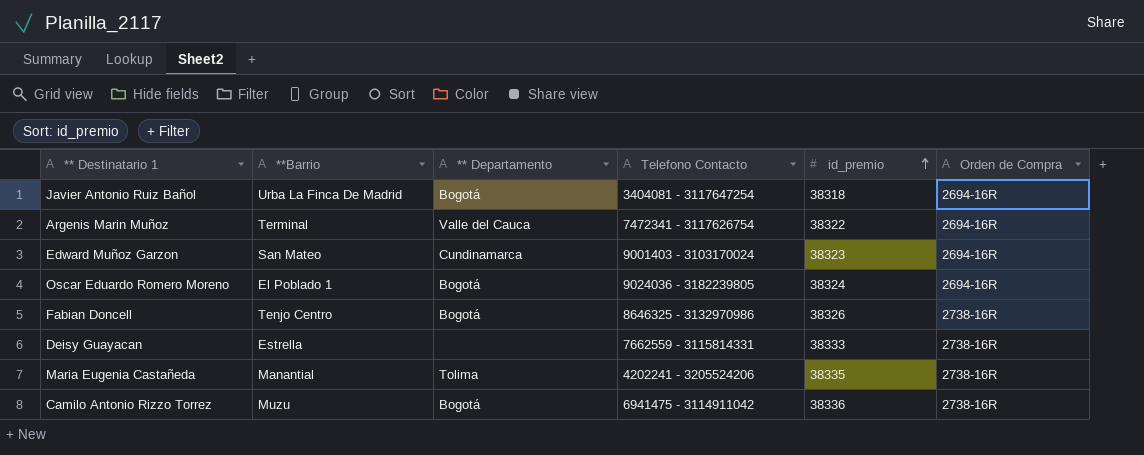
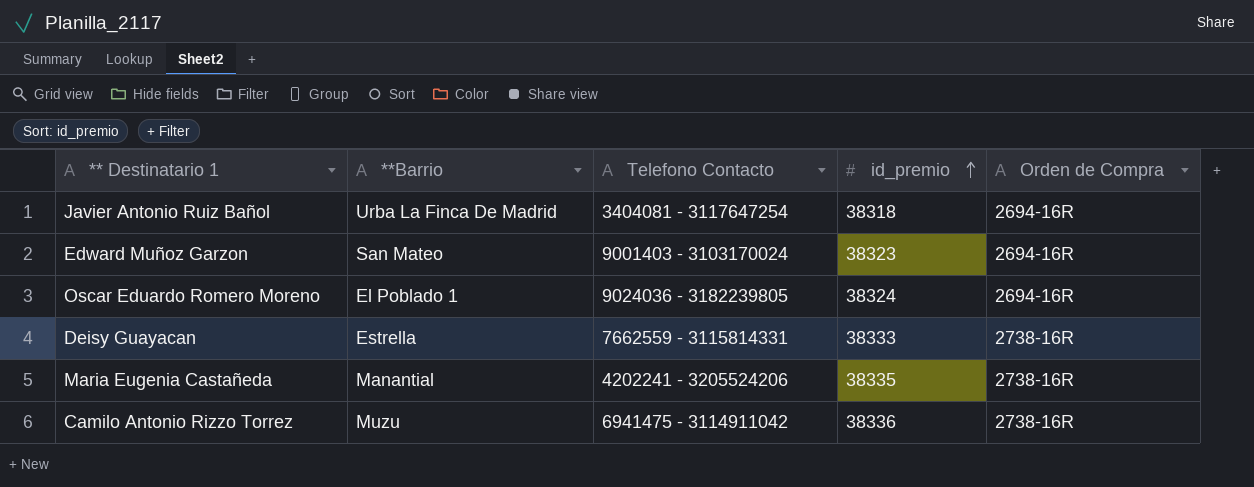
column ** Departamento | position: 3 -> none
row Argenis Marin Muñoz: Terminal | Valle del Cauca | 7472341 - 3117626754 | 38322 | 2694-16R -> none
row Fabian Doncell: Tenjo Centro | Bogotá | 8646325 - 3132970986 | 38326 | 2738-16R -> none

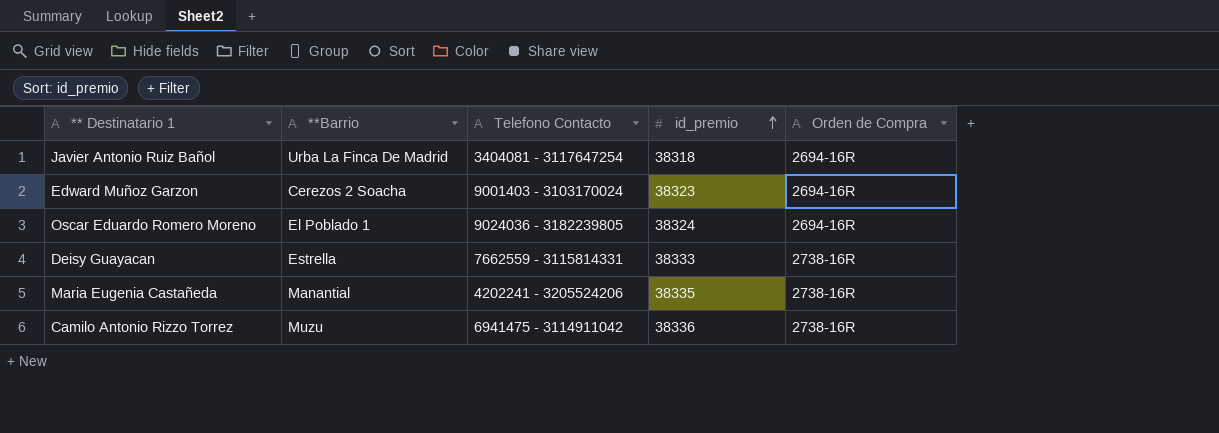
Edward Muñoz Garzon | **Barrio: San Mateo -> Cerezos 2 Soacha

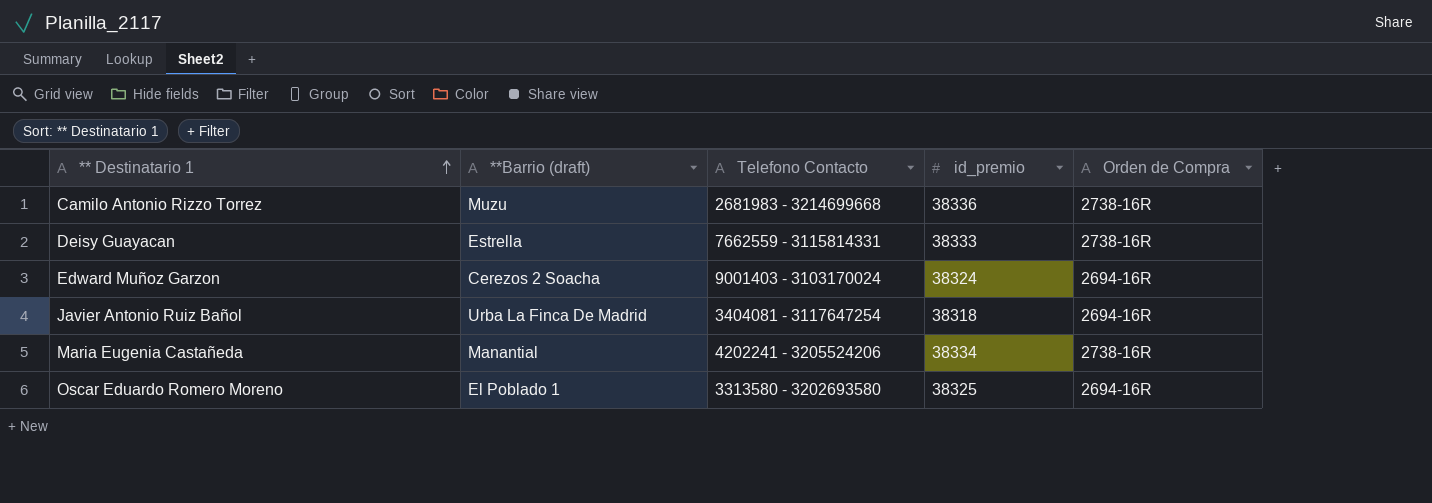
row order: id_premio ascending -> ** Destinatario 1 ascending
column name: **Barrio -> **Barrio (draft)
Camilo Antonio Rizzo Torrez | Telefono Contacto: 6941475 - 3114911042 -> 2681983 - 3214699668
Edward Muñoz Garzon | id_premio: 38323 -> 38324
Maria Eugenia Castañeda | id_premio: 38335 -> 38334
Oscar Eduardo Romero Moreno | Telefono Contacto: 9024036 - 3182239805 -> 3313580 - 3202693580
Oscar Eduardo Romero Moreno | id_premio: 38324 -> 38325

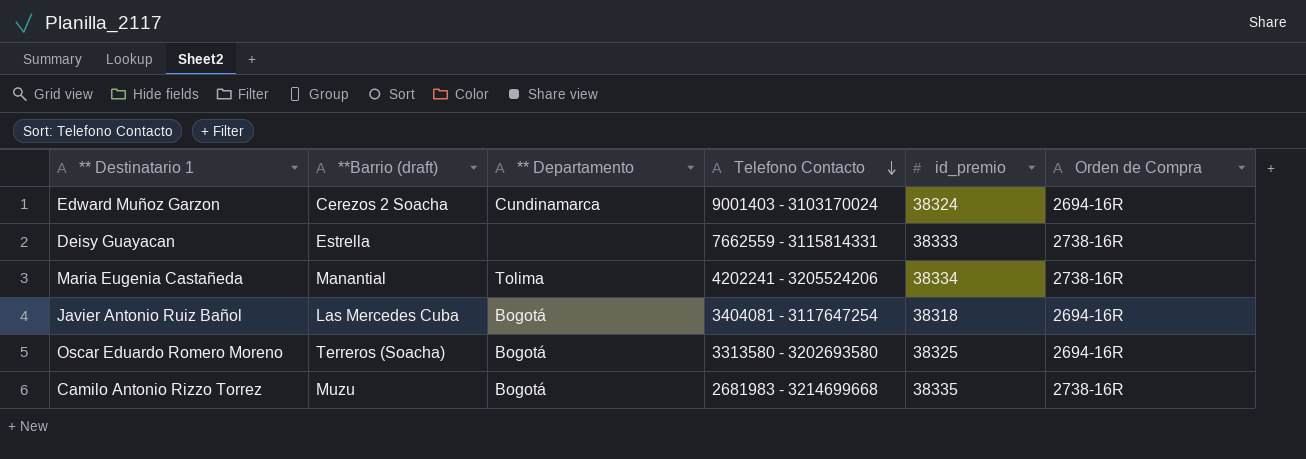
row order: ** Destinatario 1 ascending -> Telefono Contacto descending
column ** Departamento | position: none -> 3
Javier Antonio Ruiz Bañol | **Barrio (draft): Urba La Finca De Madrid -> Las Mercedes Cuba
Oscar Eduardo Romero Moreno | **Barrio (draft): El Poblado 1 -> Terreros (Soacha)
Camilo Antonio Rizzo Torrez | id_premio: 38336 -> 38335

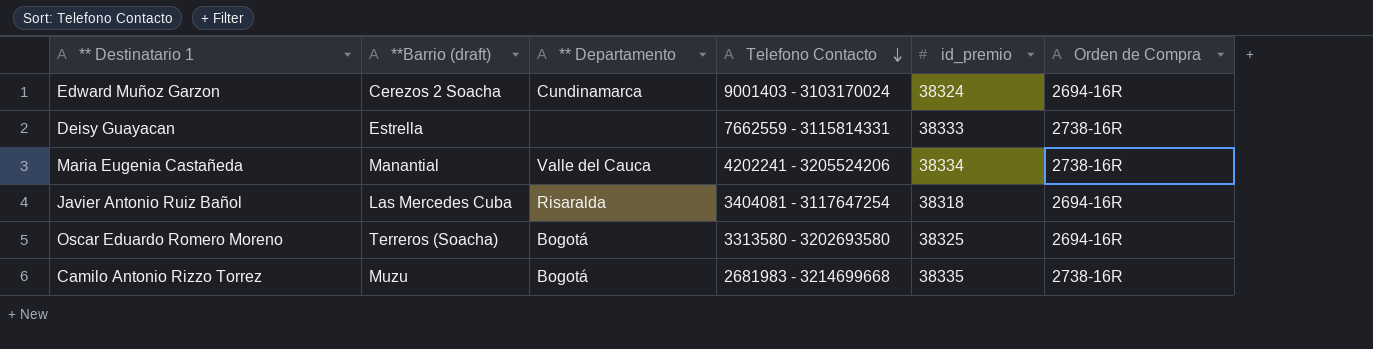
Maria Eugenia Castañeda | ** Departamento: Tolima -> Valle del Cauca
Javier Antonio Ruiz Bañol | ** Departamento: Bogotá -> Risaralda

